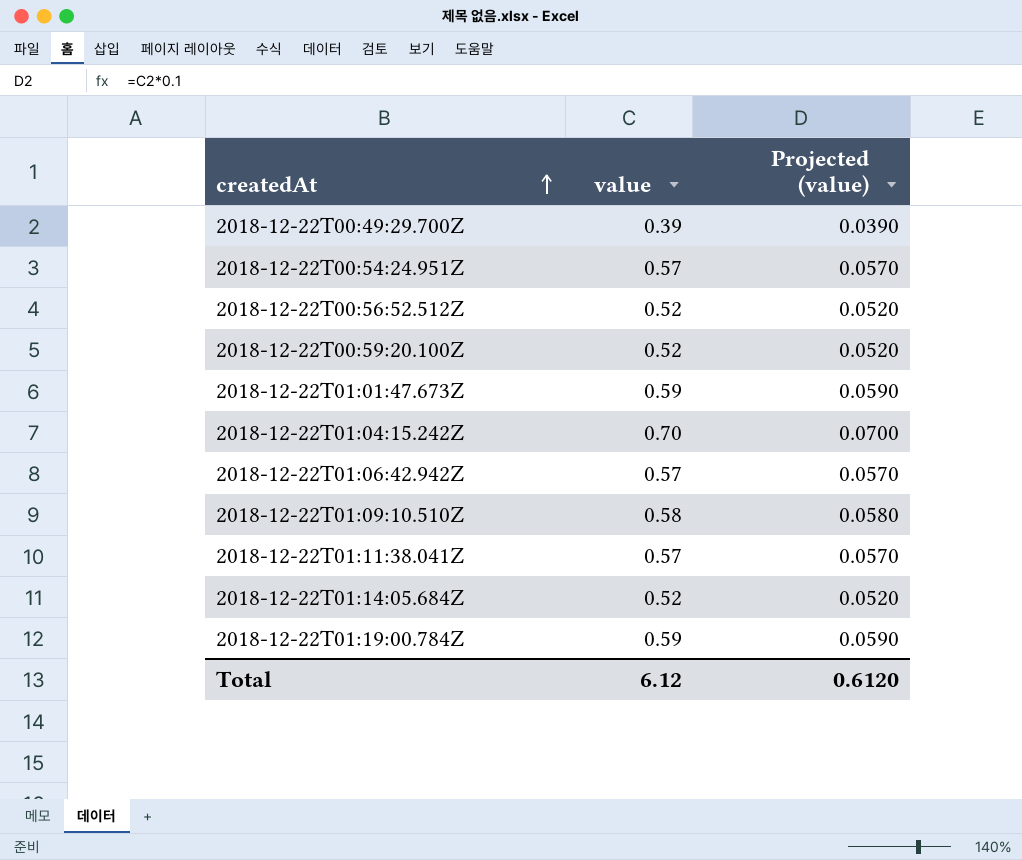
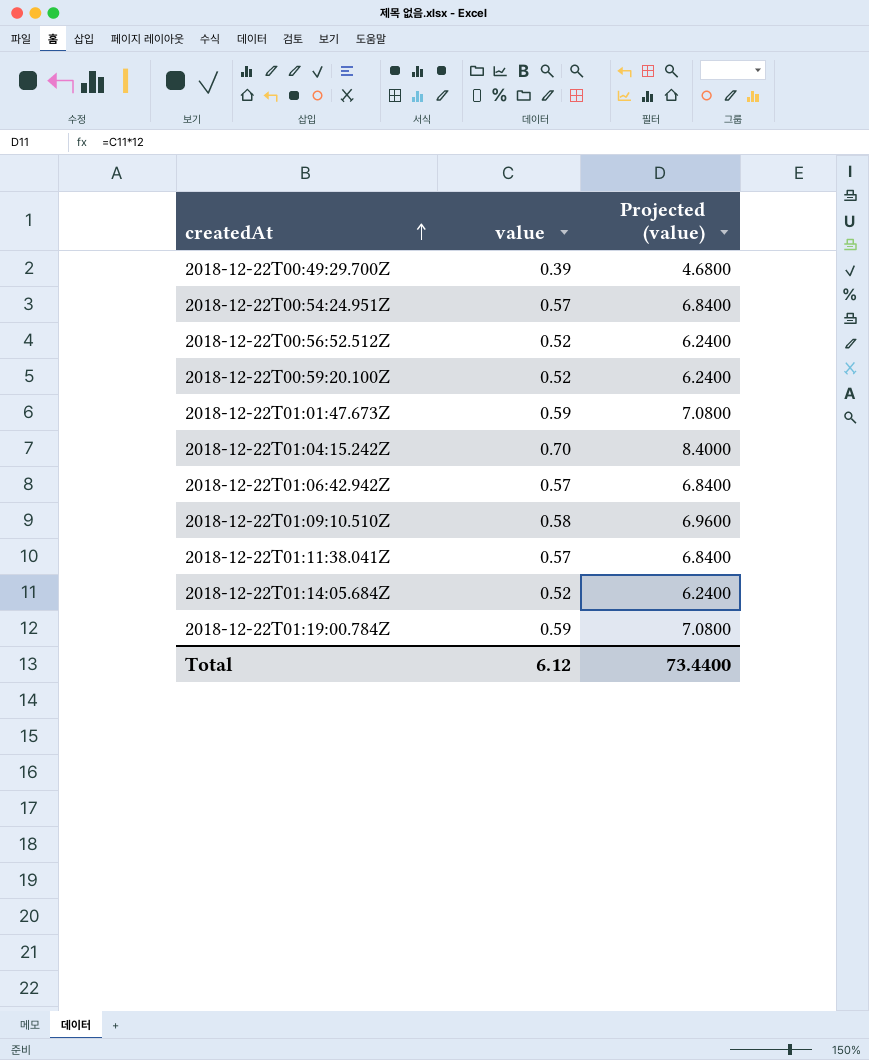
column Projected (value) | formula: [value] * 0.1 -> [value] * 12
Total | Projected (value): 0.6120 -> 73.4400

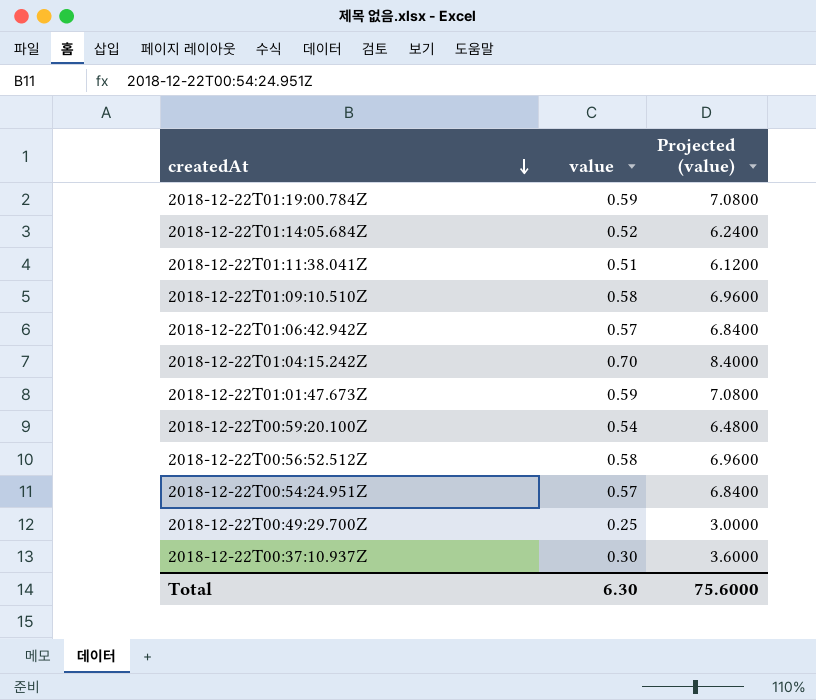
row order: createdAt ascending -> createdAt descending
2018-12-22T01:11:38.041Z | value: 0.57 -> 0.51
2018-12-22T01:11:38.041Z | Projected (value): 6.8400 -> 6.1200
2018-12-22T00:59:20.100Z | value: 0.52 -> 0.54
2018-12-22T00:59:20.100Z | Projected (value): 6.2400 -> 6.4800
2018-12-22T00:56:52.512Z | value: 0.52 -> 0.58
2018-12-22T00:56:52.512Z | Projected (value): 6.2400 -> 6.9600
2018-12-22T00:49:29.700Z | value: 0.39 -> 0.25
2018-12-22T00:49:29.700Z | Projected (value): 4.6800 -> 3.0000
row 2018-12-22T00:37:10.937Z: none -> 0.30 | 3.6000
Total | value: 6.12 -> 6.30
Total | Projected (value): 73.4400 -> 75.6000

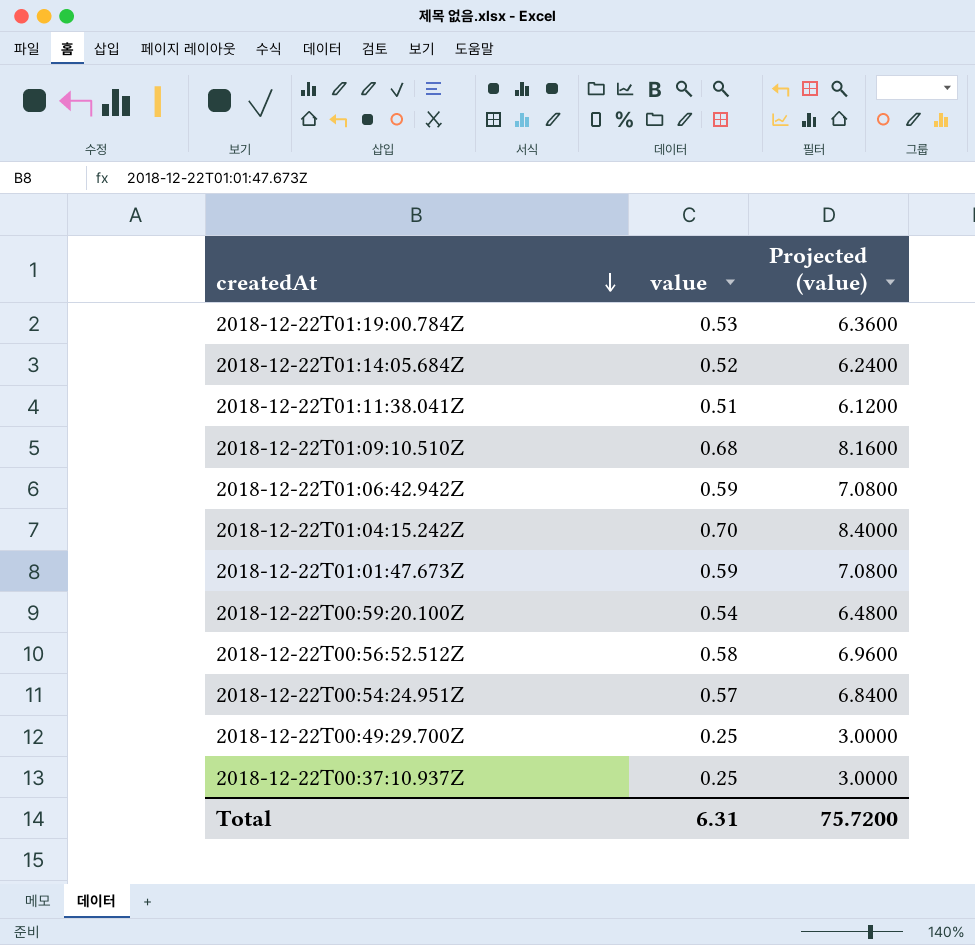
2018-12-22T01:19:00.784Z | value: 0.59 -> 0.53
2018-12-22T01:19:00.784Z | Projected (value): 7.0800 -> 6.3600
2018-12-22T01:09:10.510Z | value: 0.58 -> 0.68
2018-12-22T01:09:10.510Z | Projected (value): 6.9600 -> 8.1600
2018-12-22T01:06:42.942Z | value: 0.57 -> 0.59
2018-12-22T01:06:42.942Z | Projected (value): 6.8400 -> 7.0800
2018-12-22T00:37:10.937Z | value: 0.30 -> 0.25
2018-12-22T00:37:10.937Z | Projected (value): 3.6000 -> 3.0000
Total | value: 6.30 -> 6.31
Total | Projected (value): 75.6000 -> 75.7200

